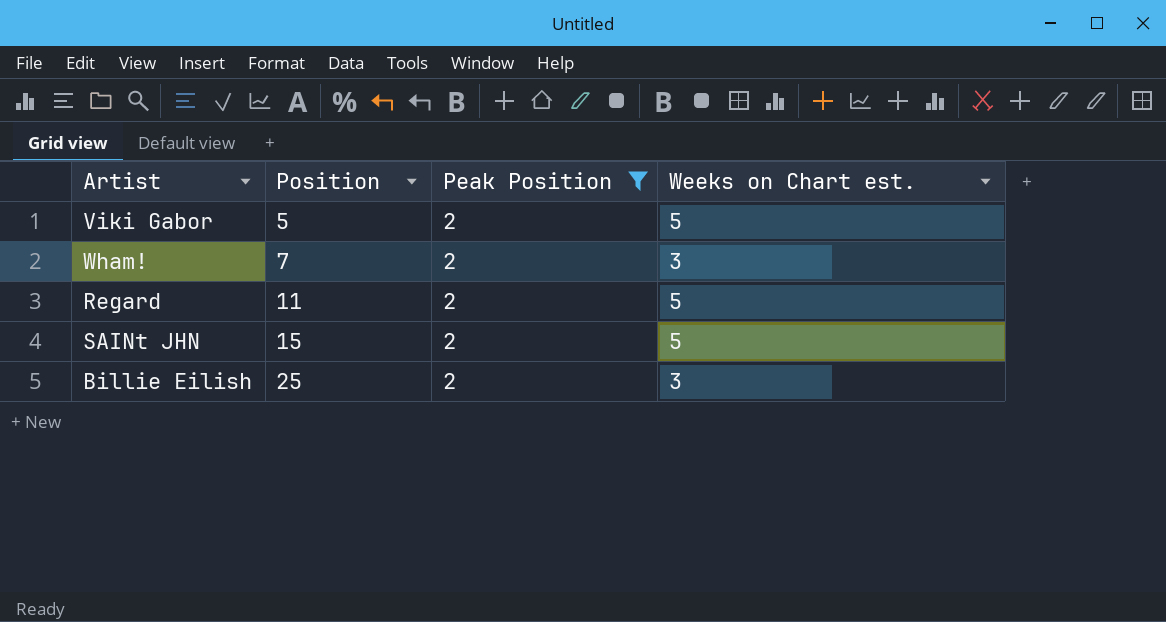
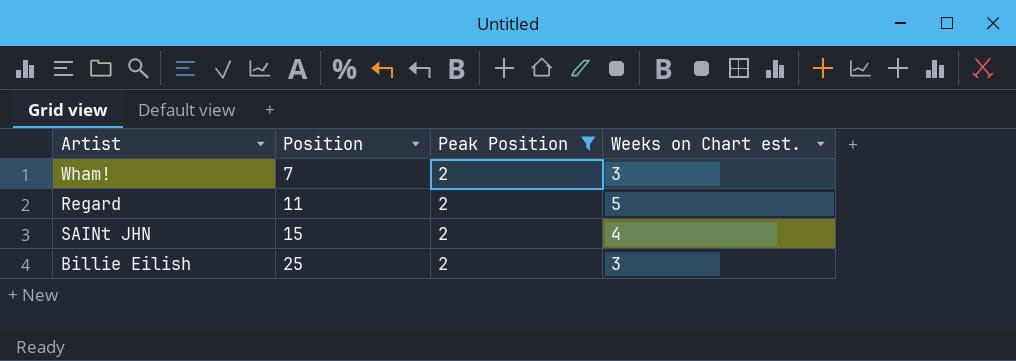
row Viki Gabor: 5 | 2 | 5 -> none
SAINt JHN | Weeks on Chart est.: 5 -> 4

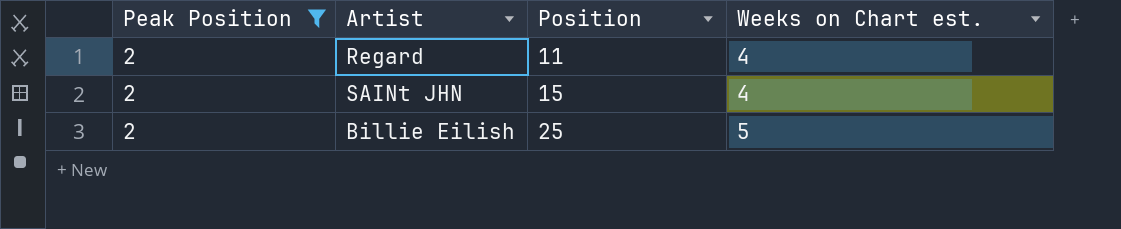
column Peak Position | position: 3 -> 1
row Wham!: 7 | 2 | 3 -> none
Regard | Weeks on Chart est.: 5 -> 4
Billie Eilish | Weeks on Chart est.: 3 -> 5

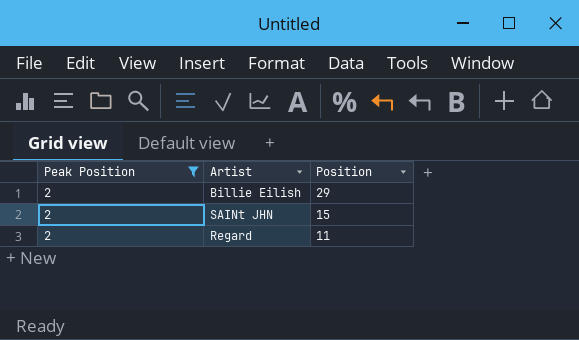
row order: Position ascending -> Position descending
column Weeks on Chart est. | position: 4 -> none
Billie Eilish | Position: 25 -> 29

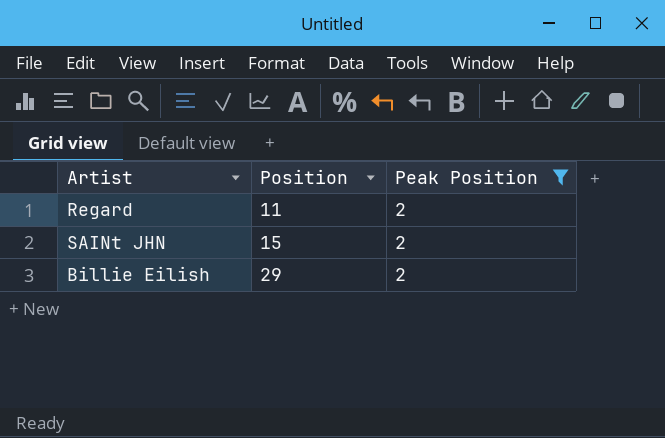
row order: Position descending -> Position ascending
column Peak Position | position: 1 -> 3

